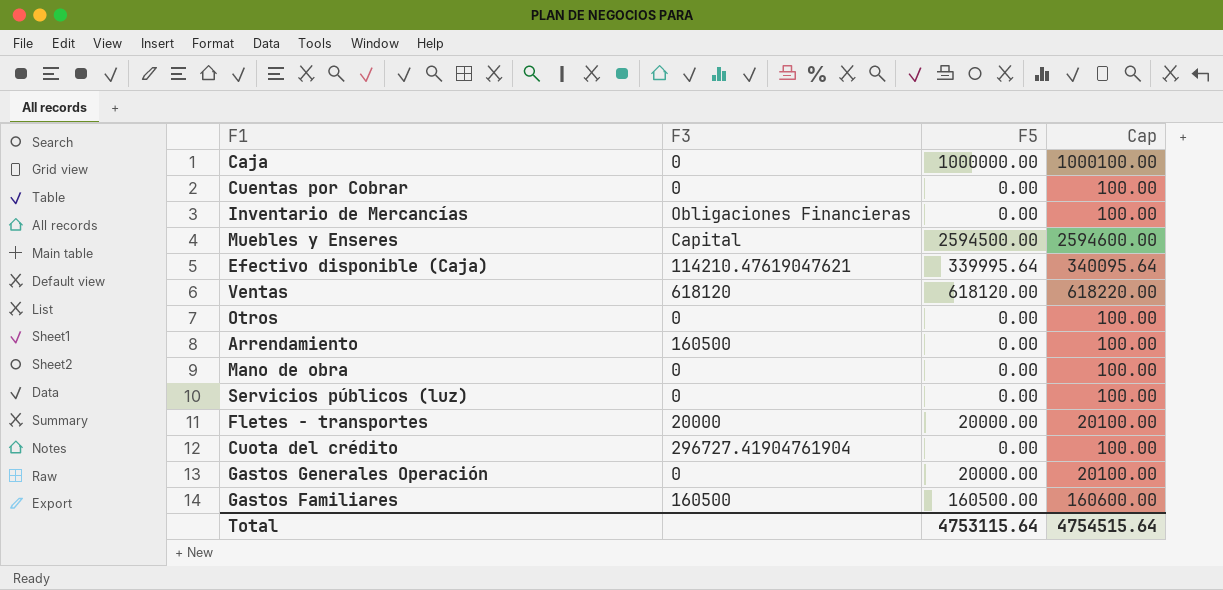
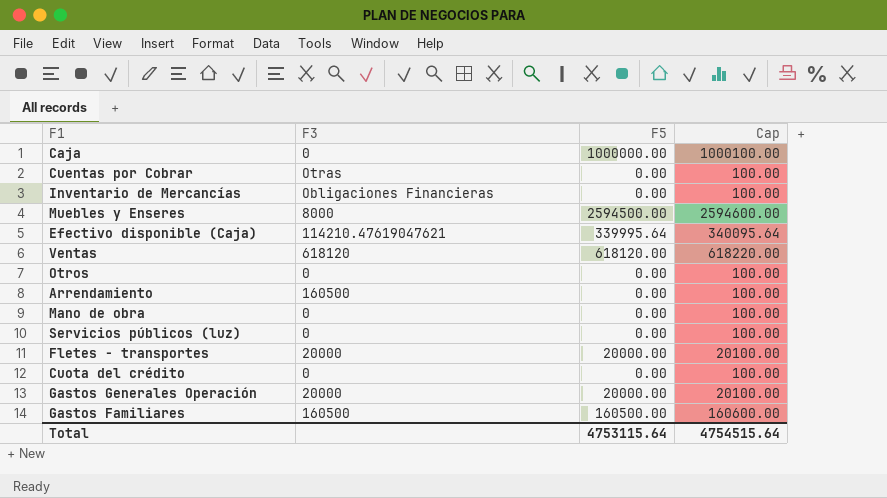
Cuentas por Cobrar | F3: 0 -> Otras
Muebles y Enseres | F3: Capital -> 8000
Cuota del crédito | F3: 296727.41904761904 -> 0
Gastos Generales Operación | F3: 0 -> 20000

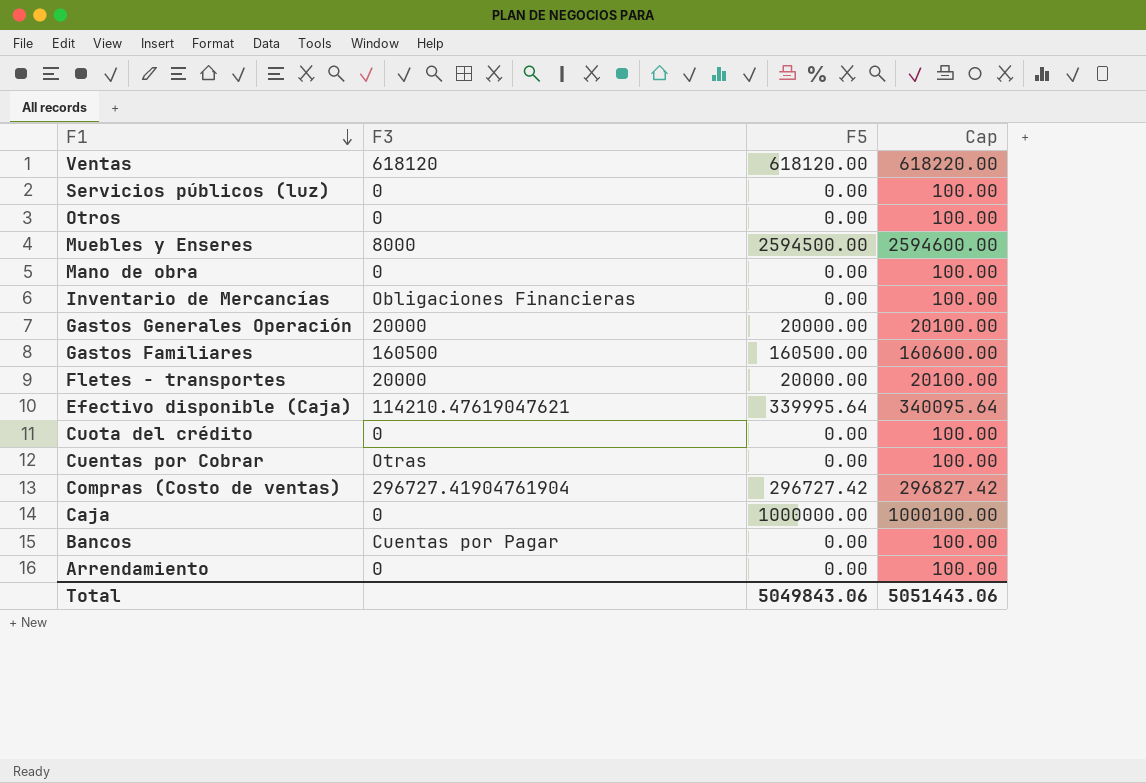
row order: none -> F1 descending
row Compras (Costo de ventas): none -> 296727.41904761904 | 296727.42 | 296827.42
row Bancos: none -> Cuentas por Pagar | 0.00 | 100.00
Arrendamiento | F3: 160500 -> 0
Total | F5: 4753115.64 -> 5049843.06
Total | Cap: 4754515.64 -> 5051443.06

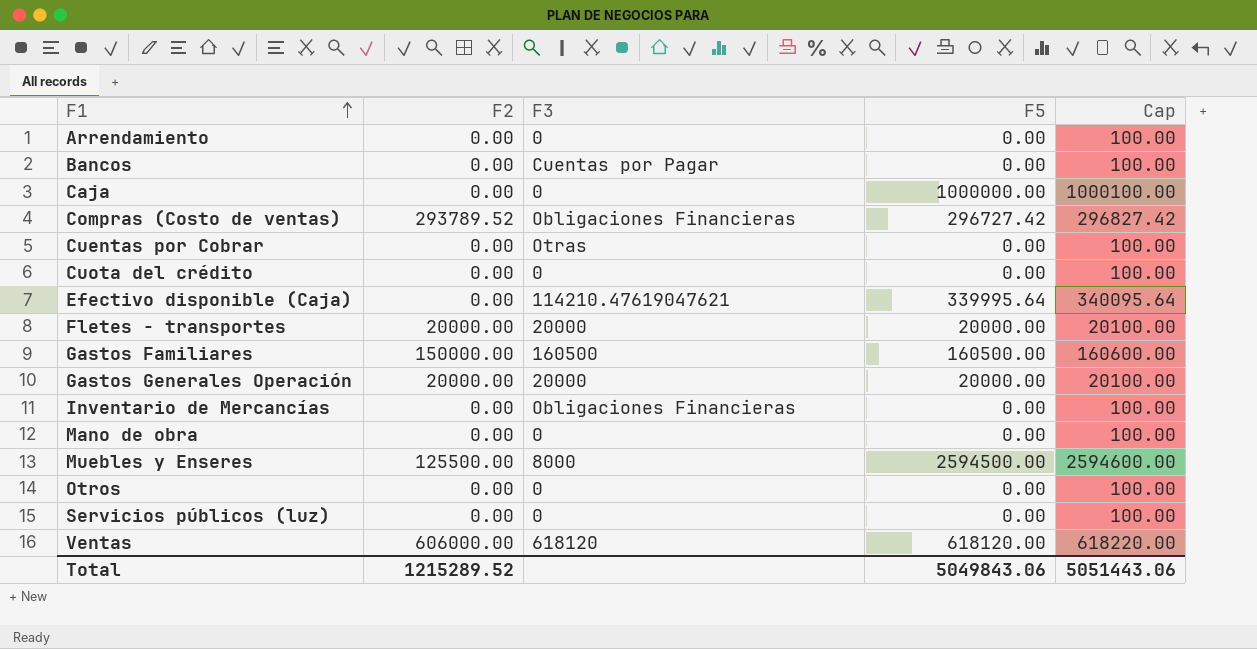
row order: F1 descending -> F1 ascending
column F2 | position: none -> 2
Compras (Costo de ventas) | F3: 296727.41904761904 -> Obligaciones Financieras

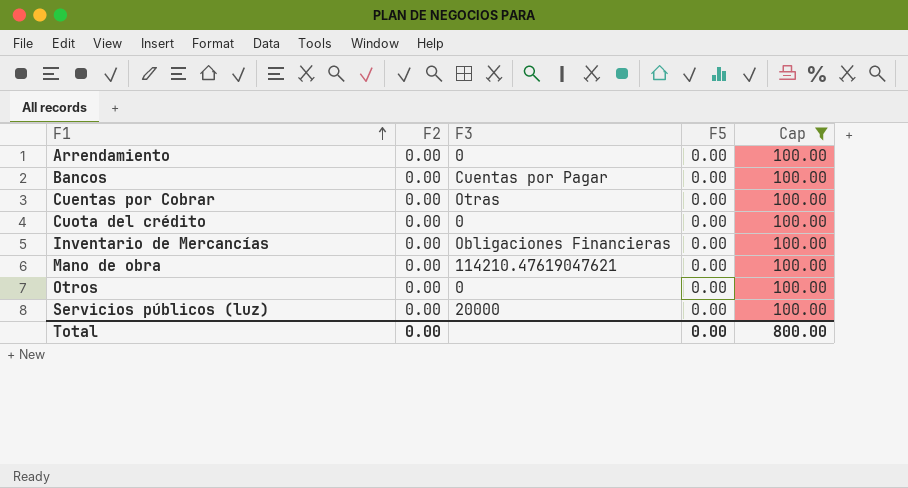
filter: none -> Cap = 100.00
Mano de obra | F3: 0 -> 114210.47619047621
Servicios públicos (luz) | F3: 0 -> 20000
Total | F2: 1215289.52 -> 0.00
Total | F5: 5049843.06 -> 0.00
Total | Cap: 5051443.06 -> 800.00

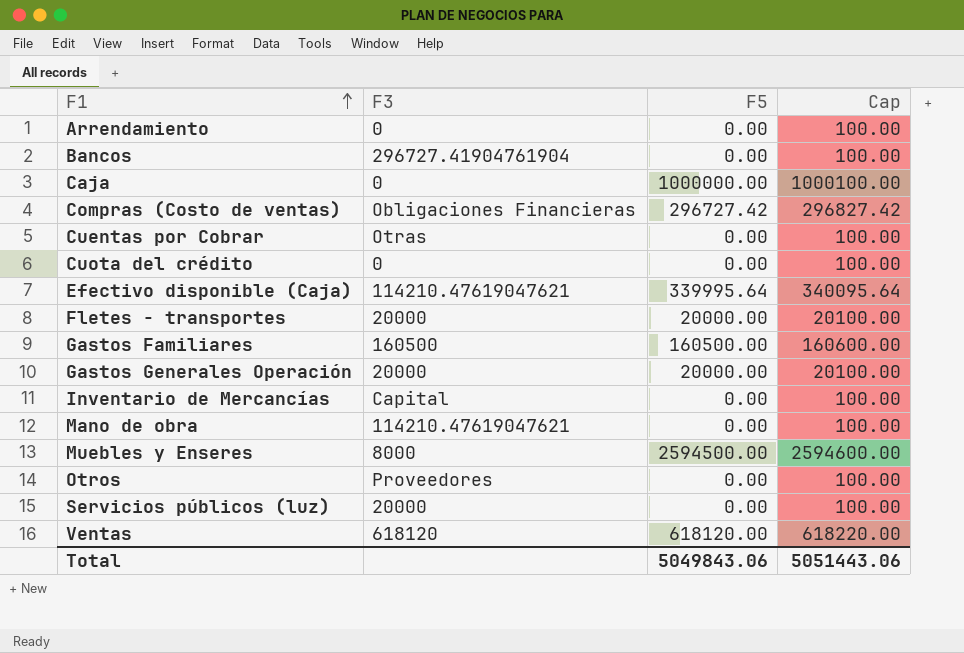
filter: Cap = 100.00 -> none
column F2 | position: 2 -> none
Bancos | F3: Cuentas por Pagar -> 296727.41904761904
Inventario de Mercancías | F3: Obligaciones Financieras -> Capital
Otros | F3: 0 -> Proveedores
Total | F5: 0.00 -> 5049843.06
Total | Cap: 800.00 -> 5051443.06

